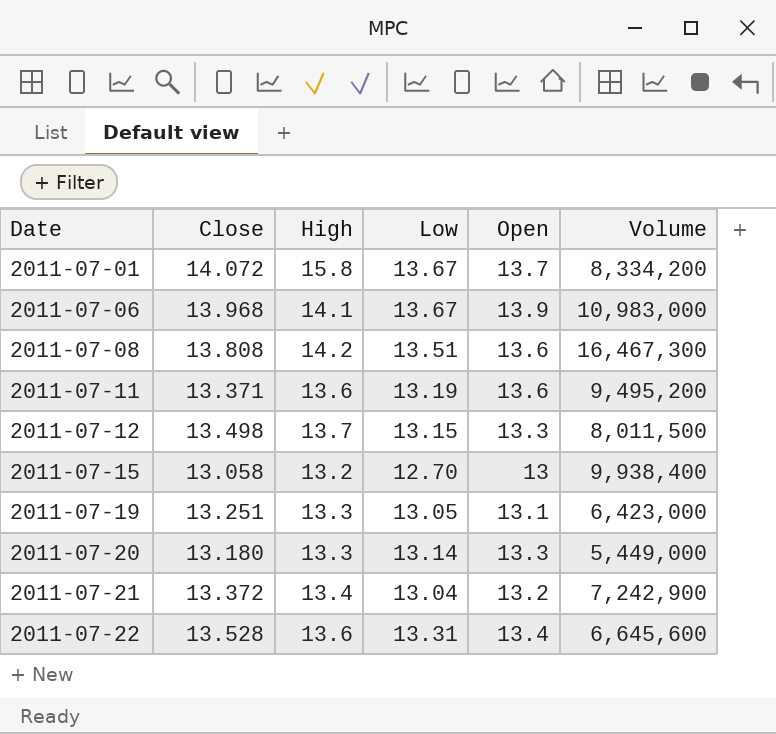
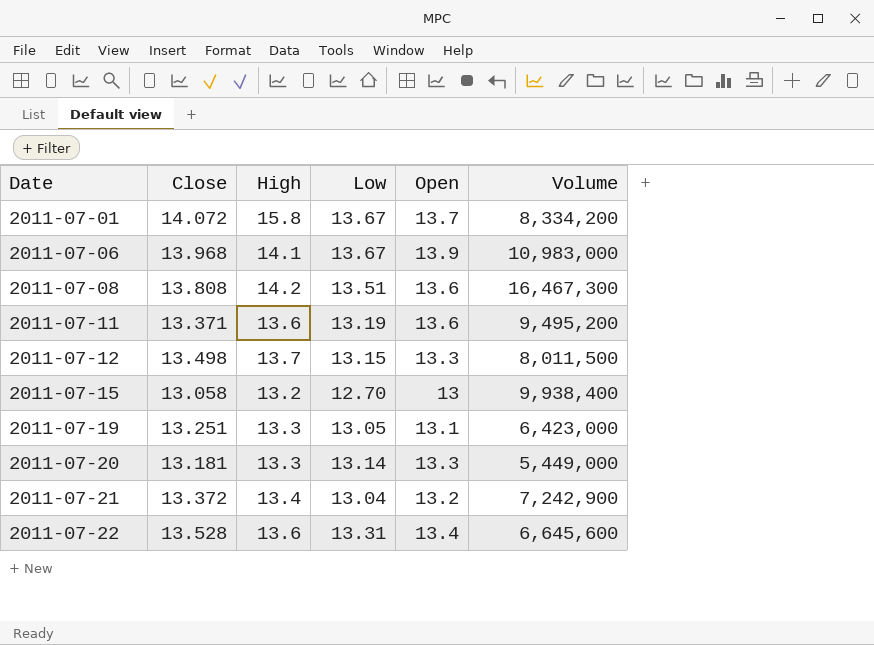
2011-07-20 | Close: 13.180 -> 13.181

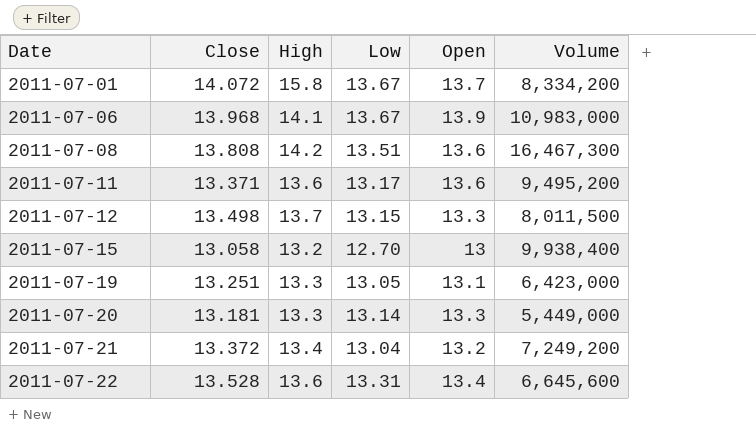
2011-07-11 | Low: 13.19 -> 13.17
2011-07-21 | Volume: 7,242,900 -> 7,249,200

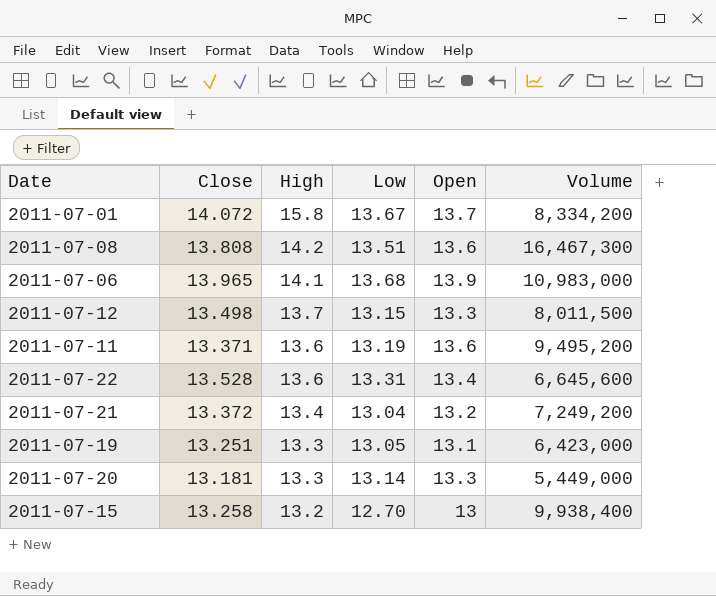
row order: Date ascending -> High descending
2011-07-06 | Close: 13.968 -> 13.965
2011-07-06 | Low: 13.67 -> 13.68
2011-07-11 | Low: 13.17 -> 13.19
2011-07-15 | Close: 13.058 -> 13.258

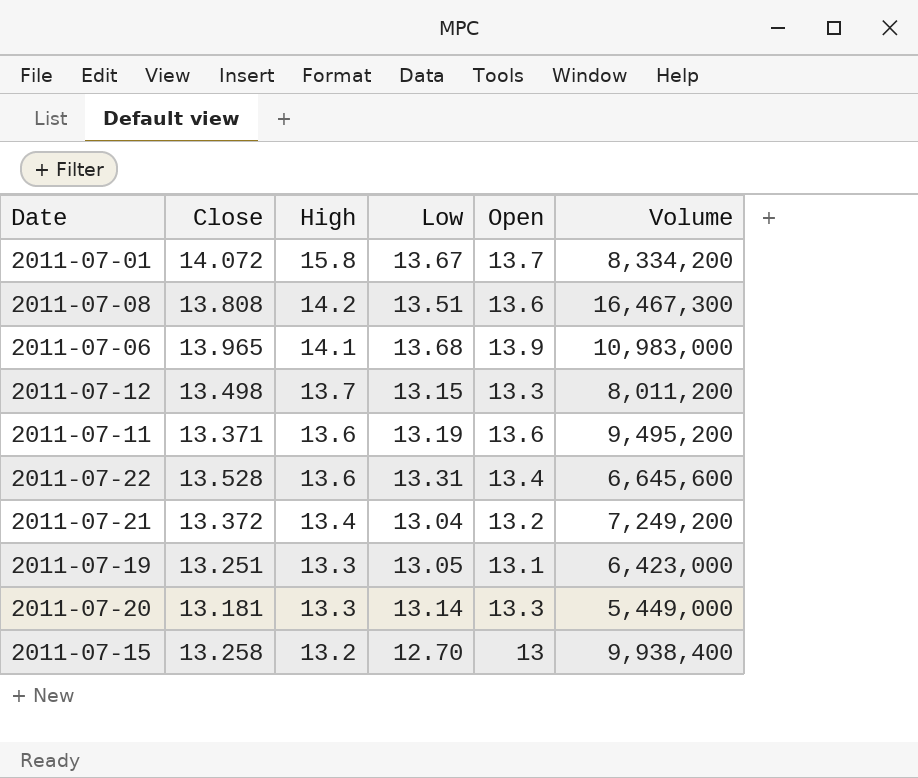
2011-07-12 | Volume: 8,011,500 -> 8,011,200

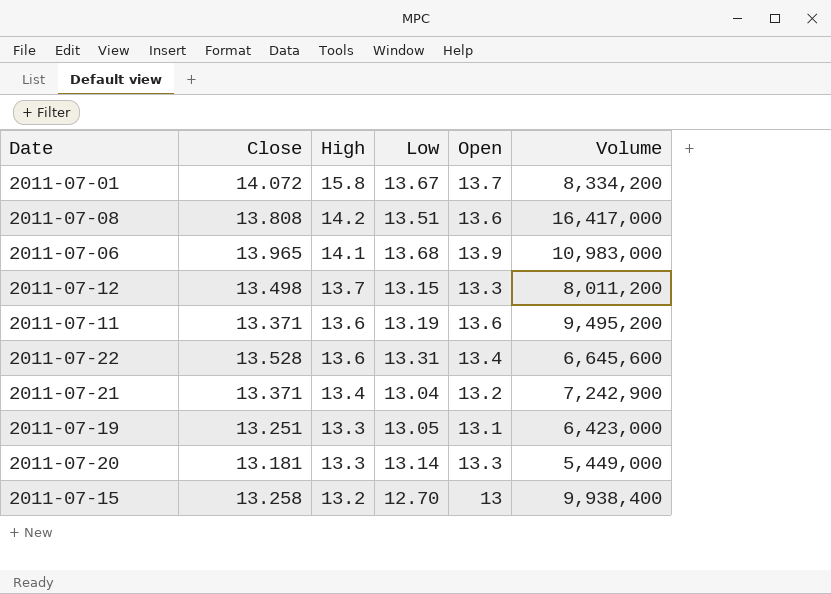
2011-07-08 | Volume: 16,467,300 -> 16,417,000
2011-07-21 | Close: 13.372 -> 13.371
2011-07-21 | Volume: 7,249,200 -> 7,242,900

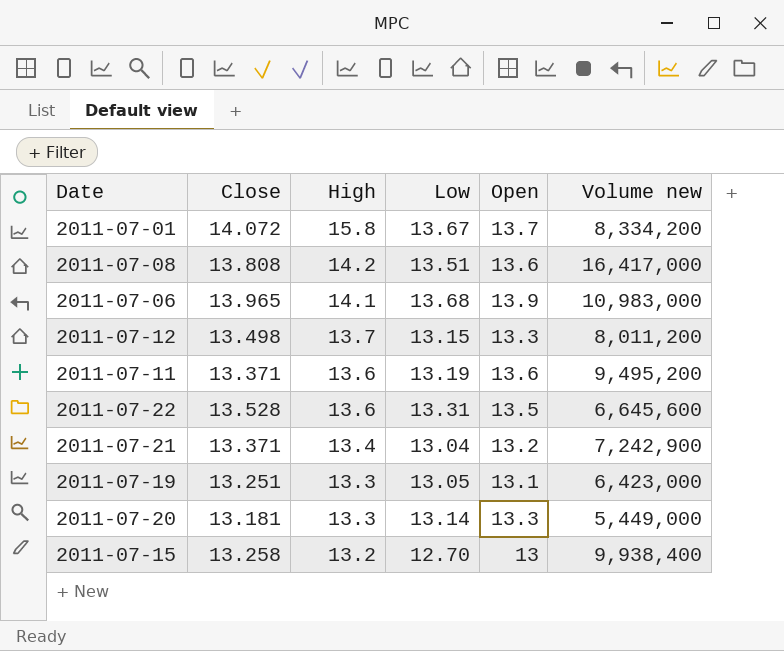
column name: Volume -> Volume new
2011-07-22 | Open: 13.4 -> 13.5

